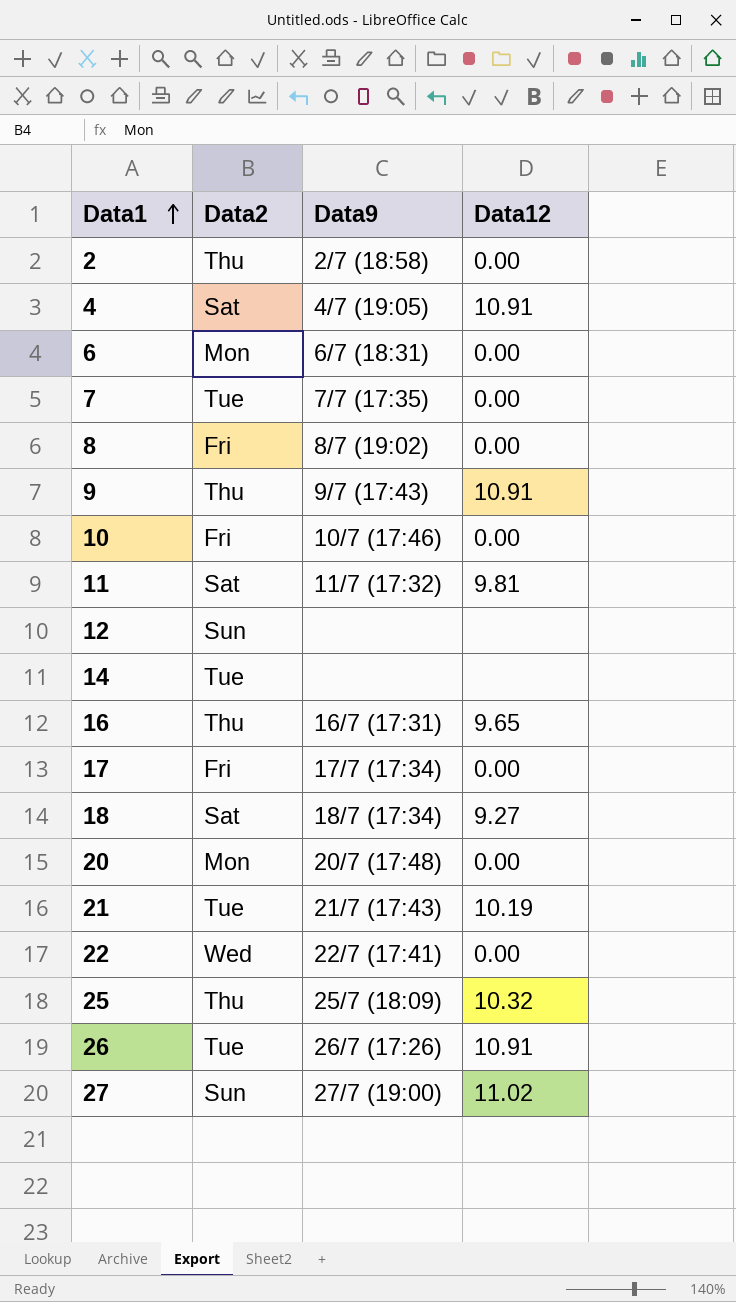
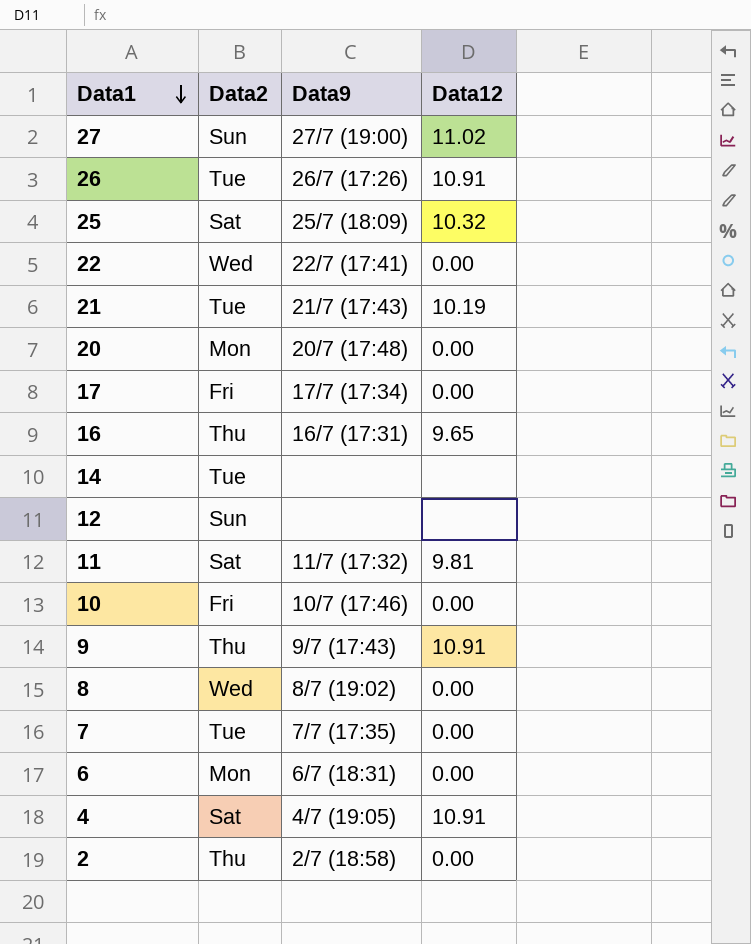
row order: Data1 ascending -> Data1 descending
row 18: Sat | 18/7 (17:34) | 9.27 -> none
25 | Data2: Thu -> Sat
8 | Data2: Fri -> Wed

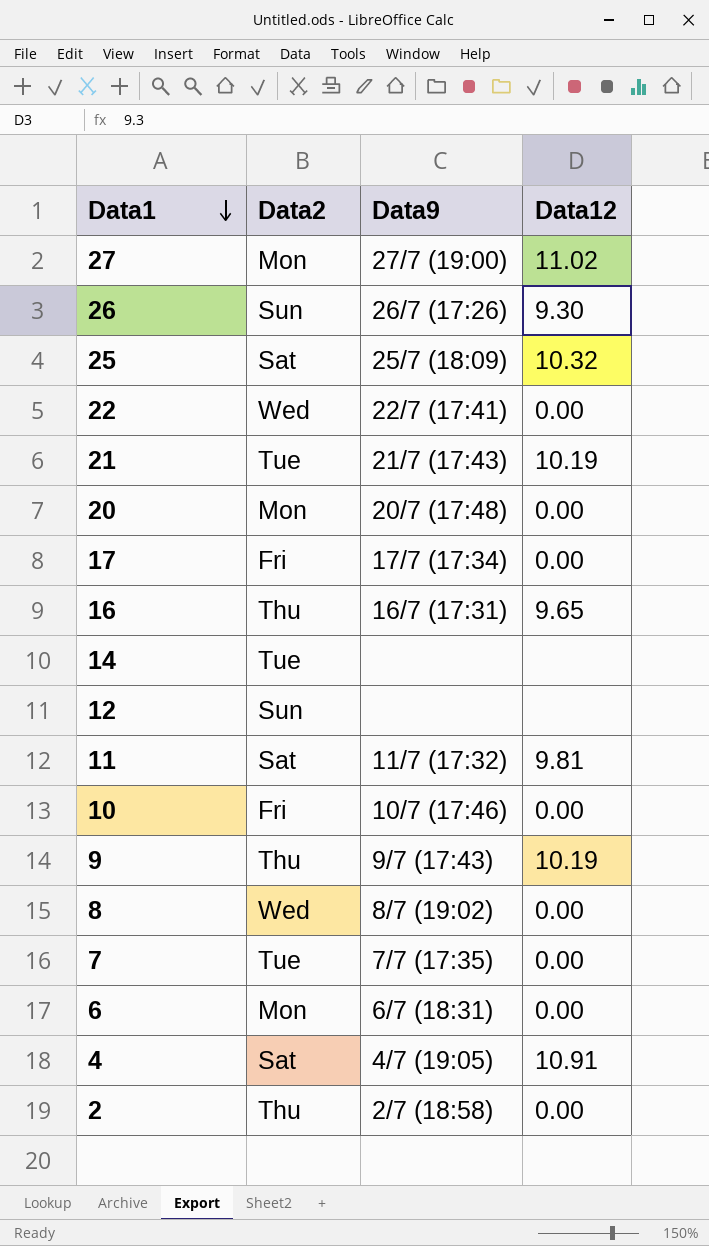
27 | Data2: Sun -> Mon
26 | Data2: Tue -> Sun
26 | Data12: 10.91 -> 9.30
9 | Data12: 10.91 -> 10.19

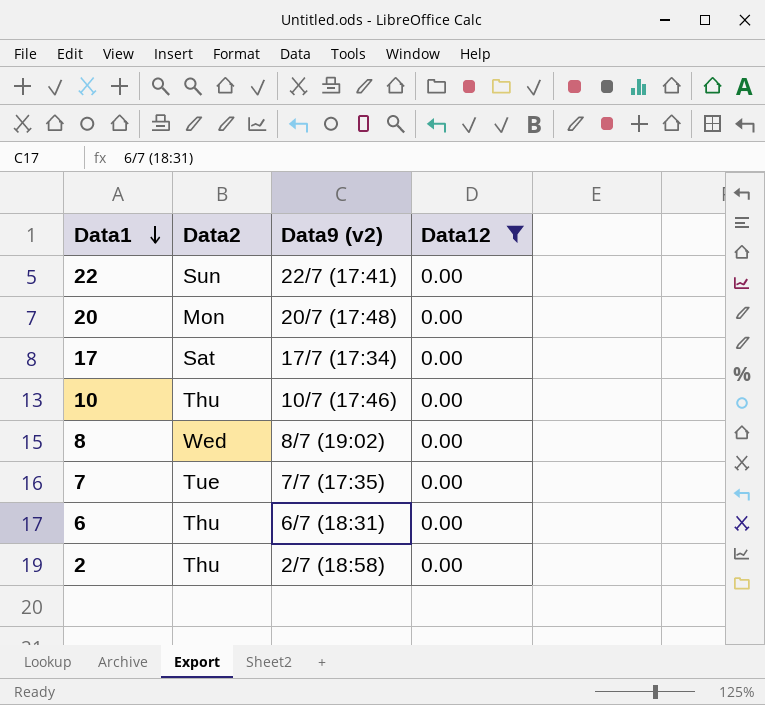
filter: none -> Data12 = 0.00
column name: Data9 -> Data9 (v2)
22 | Data2: Wed -> Sun
17 | Data2: Fri -> Sat
10 | Data2: Fri -> Thu
6 | Data2: Mon -> Thu

